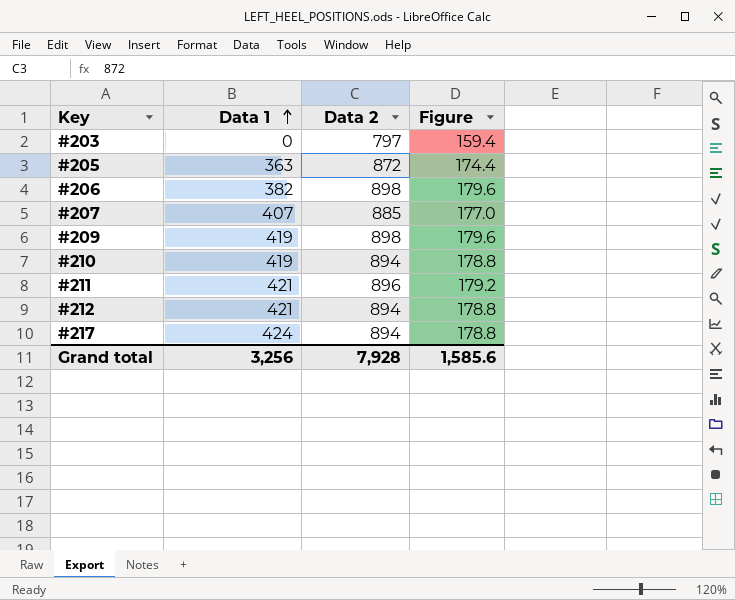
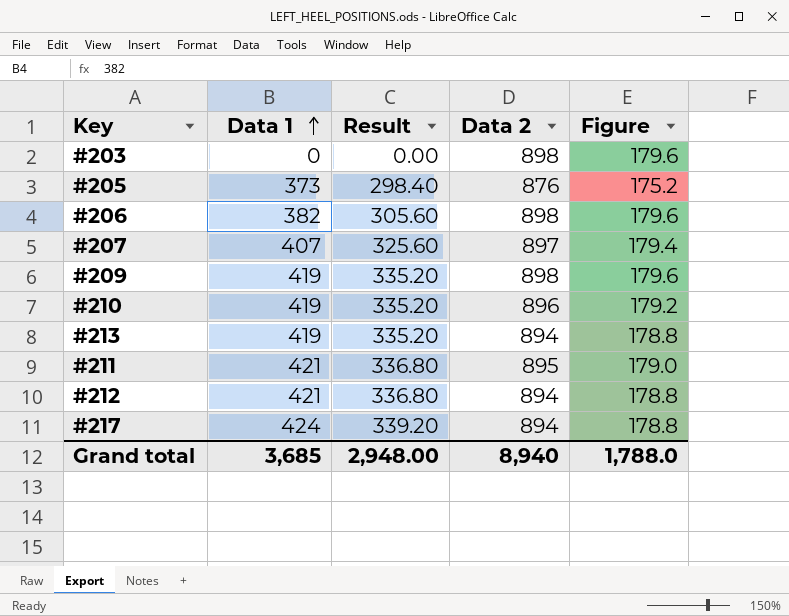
column Result | formula: none -> [Data 1] * 0.8
#203 | Data 2: 797 -> 898
#203 | Figure: 159.4 -> 179.6
#205 | Data 1: 363 -> 373
#205 | Data 2: 872 -> 876
#205 | Figure: 174.4 -> 175.2
#207 | Data 2: 885 -> 897
#207 | Figure: 177.0 -> 179.4
#210 | Data 2: 894 -> 896
#210 | Figure: 178.8 -> 179.2
row #213: none -> 419 | 335.20 | 894 | 178.8
#211 | Data 2: 896 -> 895
#211 | Figure: 179.2 -> 179.0
Grand total | Data 1: 3,256 -> 3,685
Grand total | Data 2: 7,928 -> 8,940
Grand total | Figure: 1,585.6 -> 1,788.0

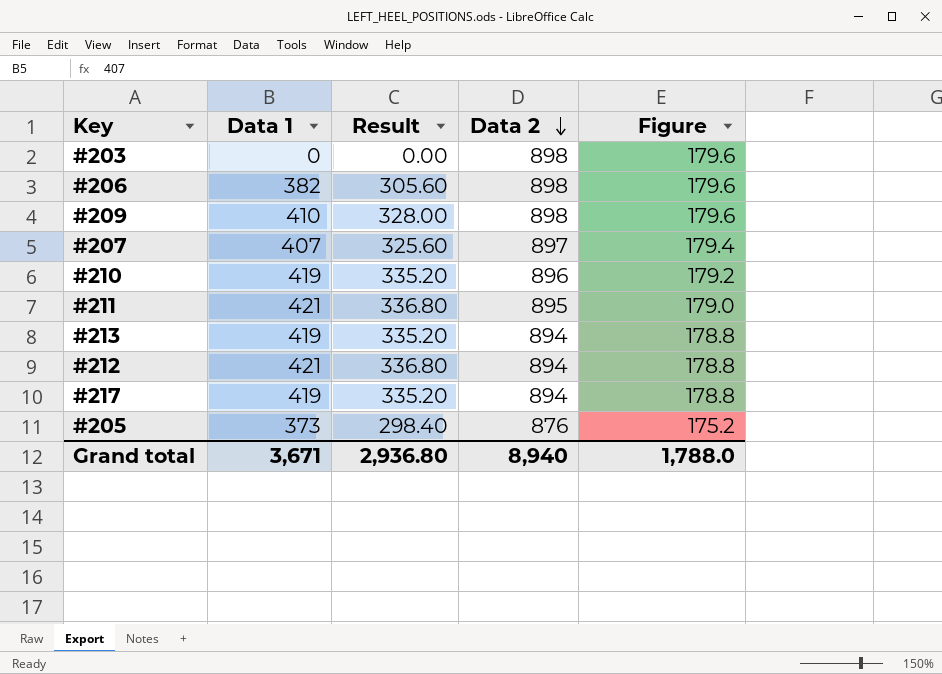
row order: Data 1 ascending -> Data 2 descending
#209 | Data 1: 419 -> 410
#209 | Result: 335.20 -> 328.00
#217 | Data 1: 424 -> 419
#217 | Result: 339.20 -> 335.20
Grand total | Data 1: 3,685 -> 3,671
Grand total | Result: 2,948.00 -> 2,936.80

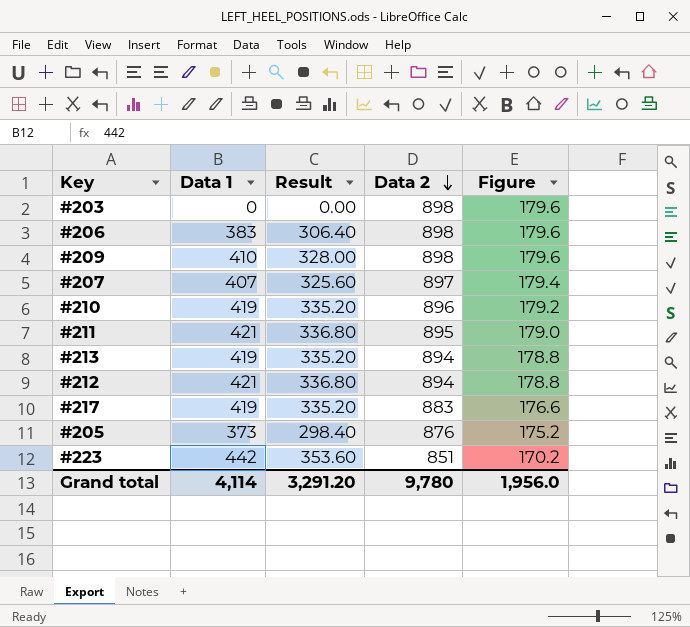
#206 | Data 1: 382 -> 383
#206 | Result: 305.60 -> 306.40
#217 | Data 2: 894 -> 883
#217 | Figure: 178.8 -> 176.6
row #223: none -> 442 | 353.60 | 851 | 170.2
Grand total | Data 1: 3,671 -> 4,114
Grand total | Result: 2,936.80 -> 3,291.20
Grand total | Data 2: 8,940 -> 9,780
Grand total | Figure: 1,788.0 -> 1,956.0

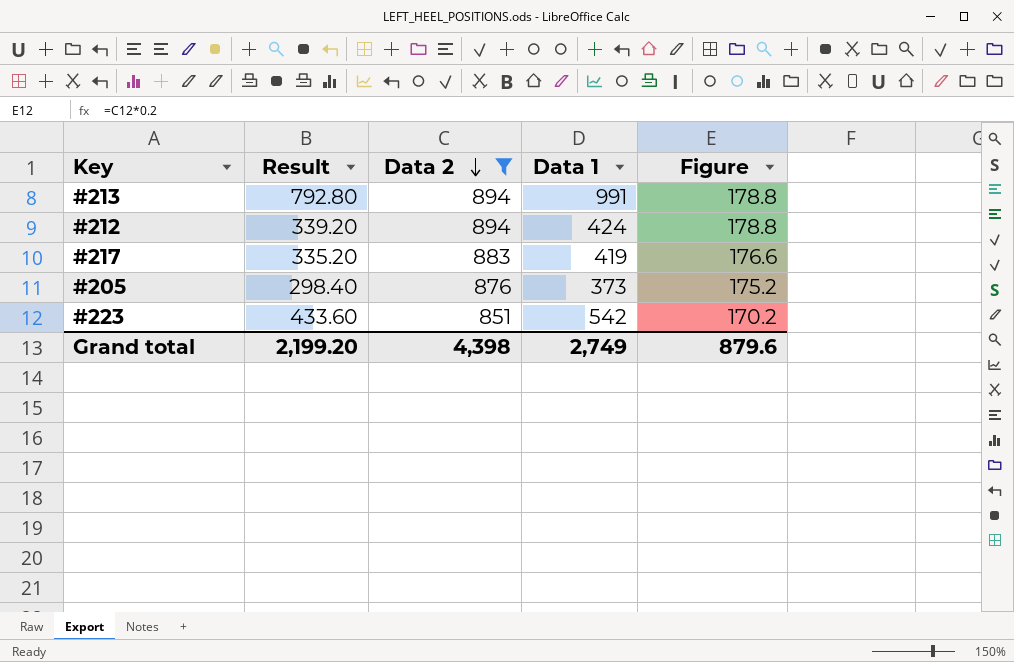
filter: none -> Data 2 <= 894
column Data 1 | position: 2 -> 4
#213 | Result: 335.20 -> 792.80
#213 | Data 1: 419 -> 991
#212 | Result: 336.80 -> 339.20
#212 | Data 1: 421 -> 424
#223 | Result: 353.60 -> 433.60
#223 | Data 1: 442 -> 542
Grand total | Result: 3,291.20 -> 2,199.20
Grand total | Data 2: 9,780 -> 4,398
Grand total | Data 1: 4,114 -> 2,749
Grand total | Figure: 1,956.0 -> 879.6

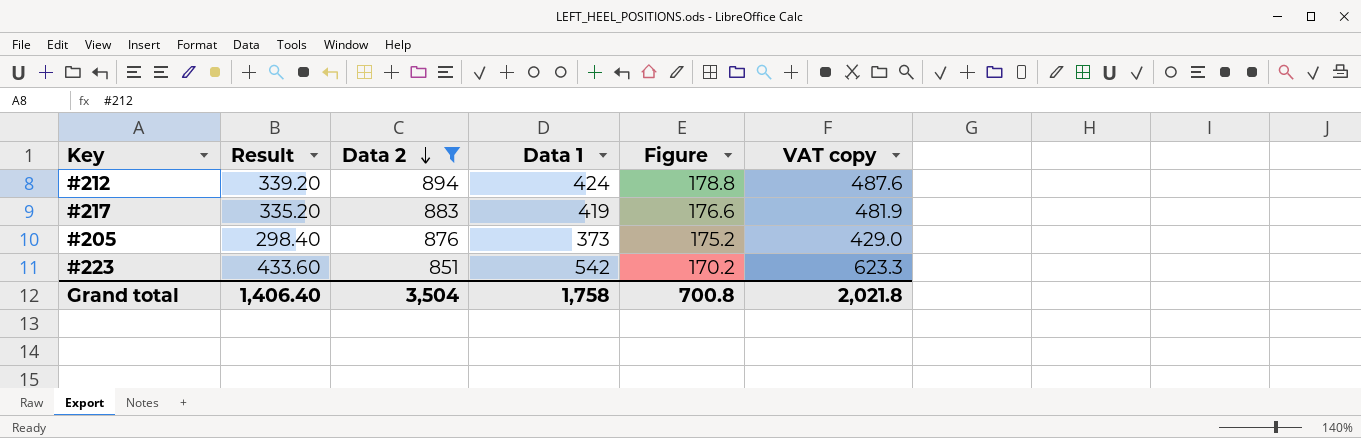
column VAT copy | formula: none -> [Data 1] * 1.15
row #213: 792.80 | 894 | 991 | 178.8 -> none
Grand total | Result: 2,199.20 -> 1,406.40
Grand total | Data 2: 4,398 -> 3,504
Grand total | Data 1: 2,749 -> 1,758
Grand total | Figure: 879.6 -> 700.8

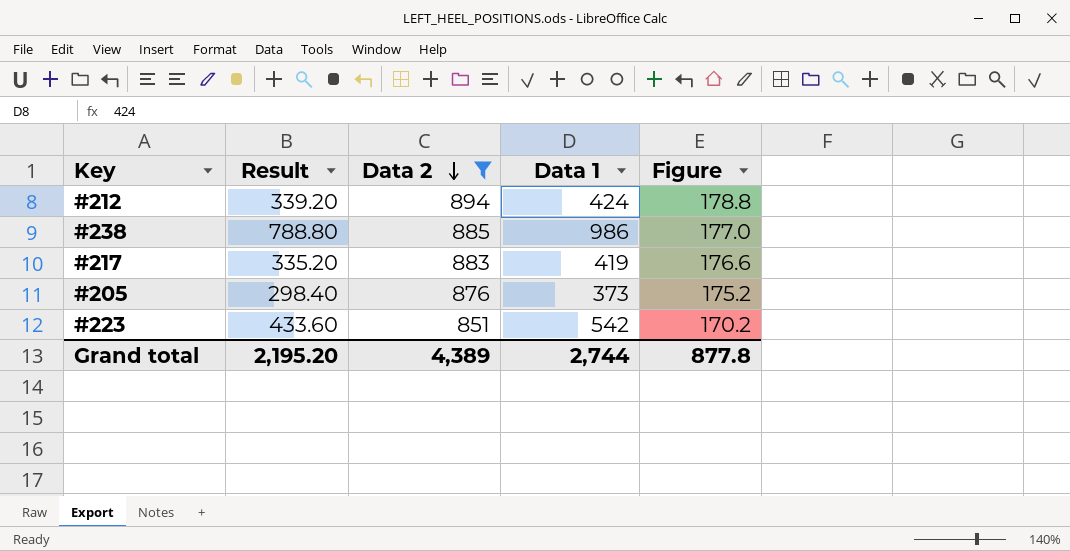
column VAT copy | formula: [Data 1] * 1.15 -> none
row #238: none -> 788.80 | 885 | 986 | 177.0
Grand total | Result: 1,406.40 -> 2,195.20
Grand total | Data 2: 3,504 -> 4,389
Grand total | Data 1: 1,758 -> 2,744
Grand total | Figure: 700.8 -> 877.8

